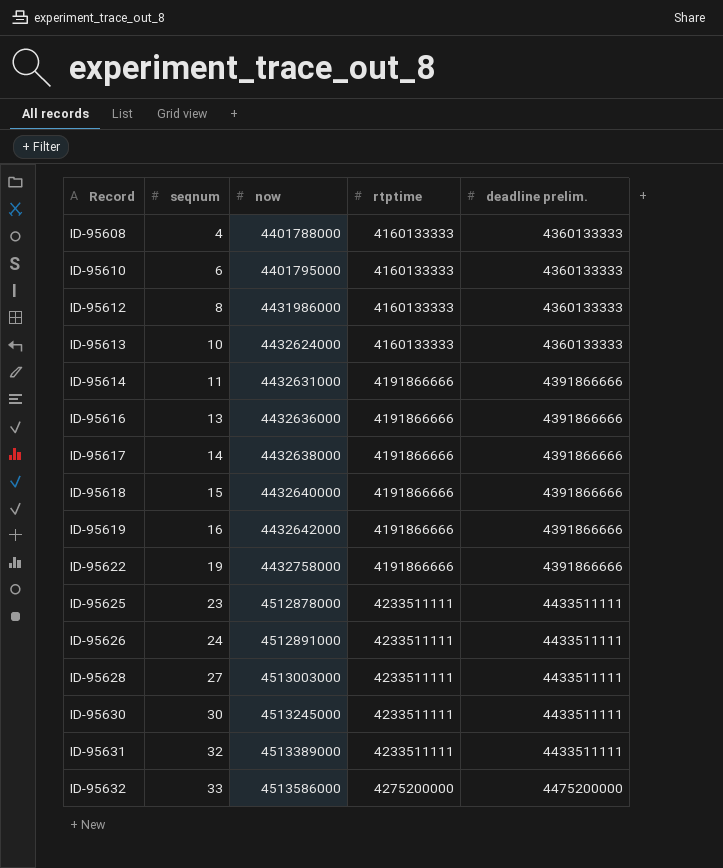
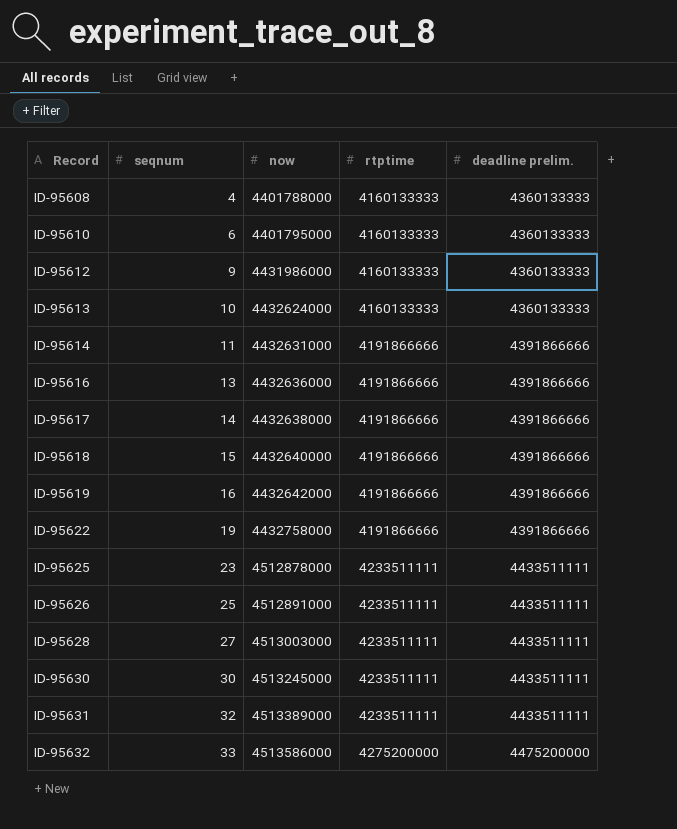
ID-95612 | seqnum: 8 -> 9
ID-95626 | seqnum: 24 -> 25

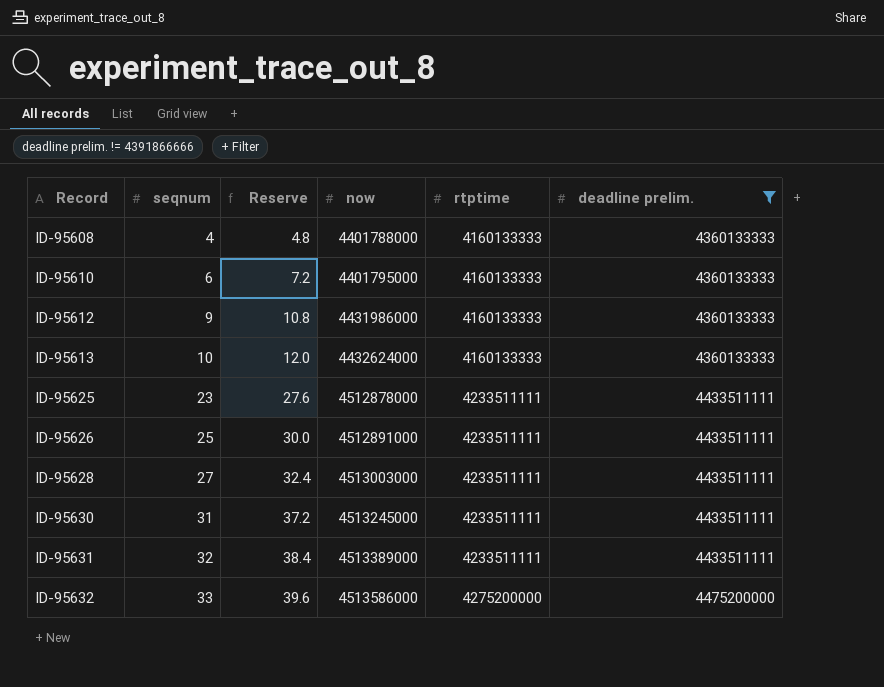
filter: none -> deadline prelim. != 4391866666
column Reserve | formula: none -> [seqnum] * 1.2
ID-95630 | seqnum: 30 -> 31

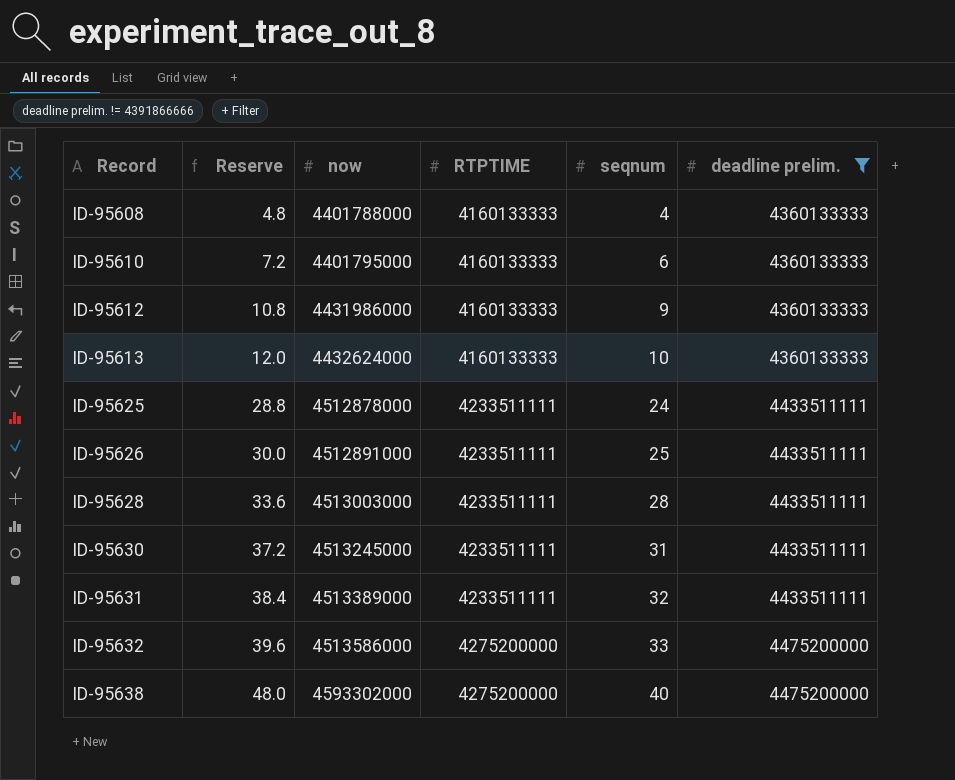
column name: rtptime -> RTPTIME
column seqnum | position: 2 -> 5
ID-95625 | Reserve: 27.6 -> 28.8
ID-95625 | seqnum: 23 -> 24
ID-95628 | Reserve: 32.4 -> 33.6
ID-95628 | seqnum: 27 -> 28
row ID-95638: none -> 48.0 | 4593302000 | 4275200000 | 40 | 4475200000

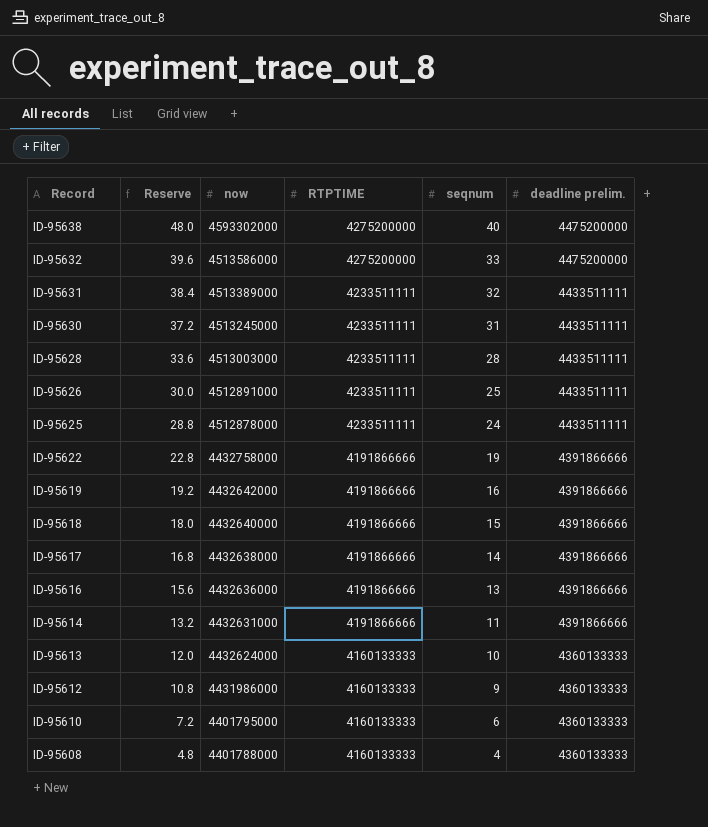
filter: deadline prelim. != 4391866666 -> none
row order: Record ascending -> Record descending

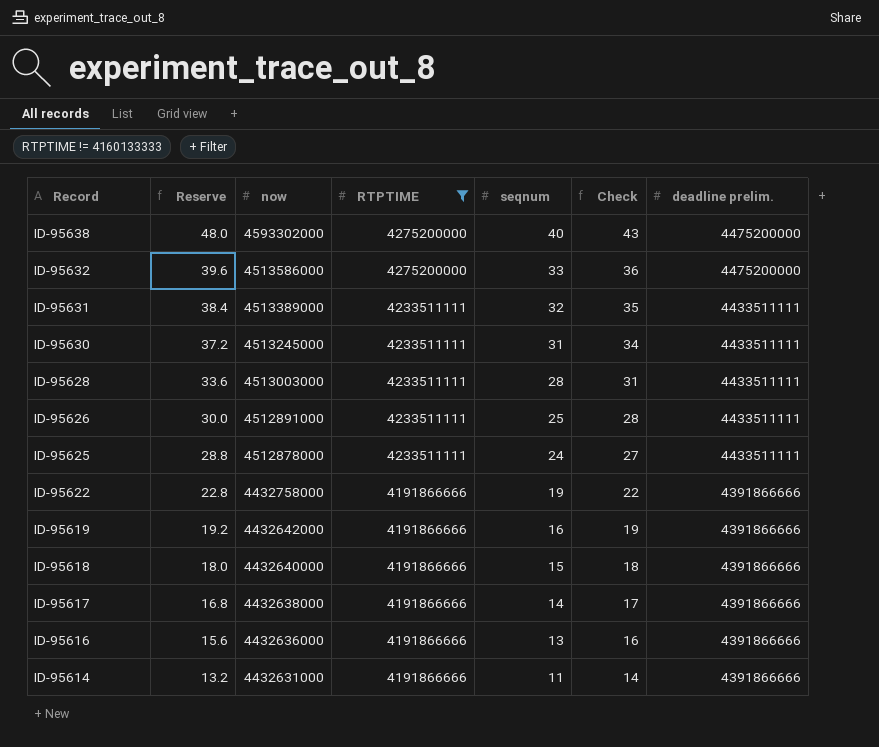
filter: none -> RTPTIME != 4160133333
column Check | formula: none -> [seqnum] + 3

